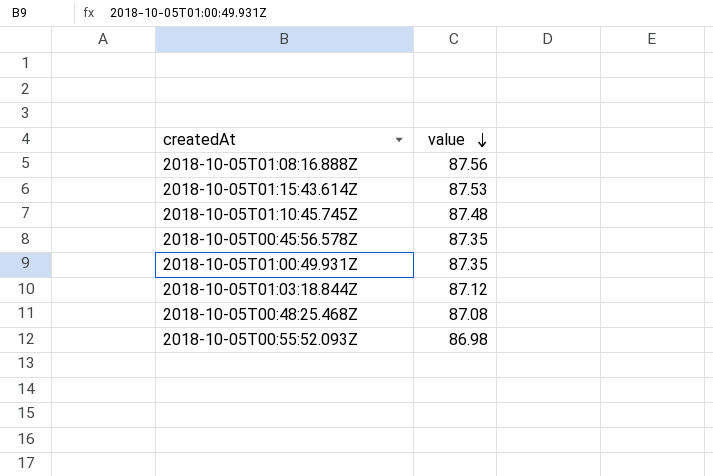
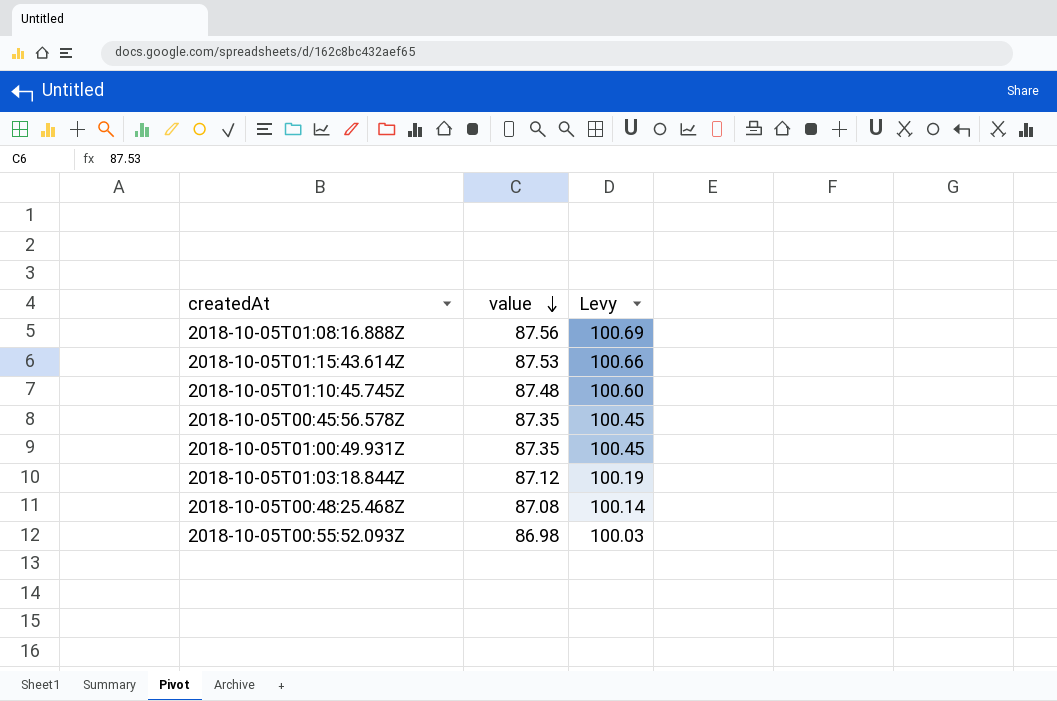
column Levy | formula: none -> [value] * 1.15

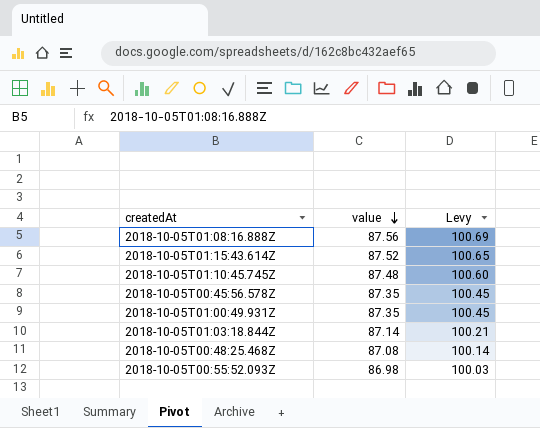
2018-10-05T01:15:43.614Z | value: 87.53 -> 87.52
2018-10-05T01:15:43.614Z | Levy: 100.66 -> 100.65
2018-10-05T01:03:18.844Z | value: 87.12 -> 87.14
2018-10-05T01:03:18.844Z | Levy: 100.19 -> 100.21

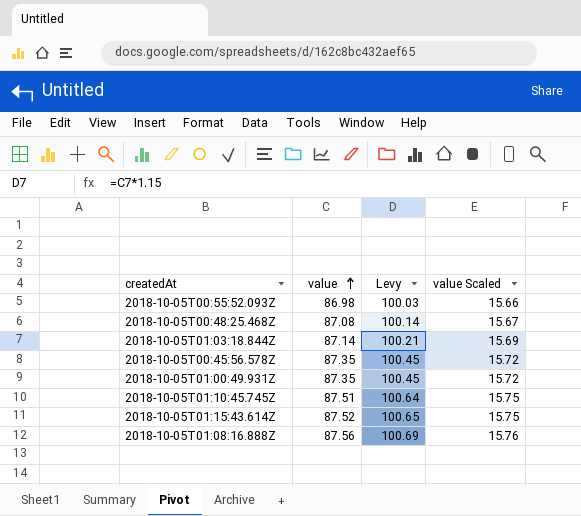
row order: value descending -> value ascending
column value Scaled | formula: none -> [value] * 0.18
2018-10-05T01:10:45.745Z | value: 87.48 -> 87.51
2018-10-05T01:10:45.745Z | Levy: 100.60 -> 100.64

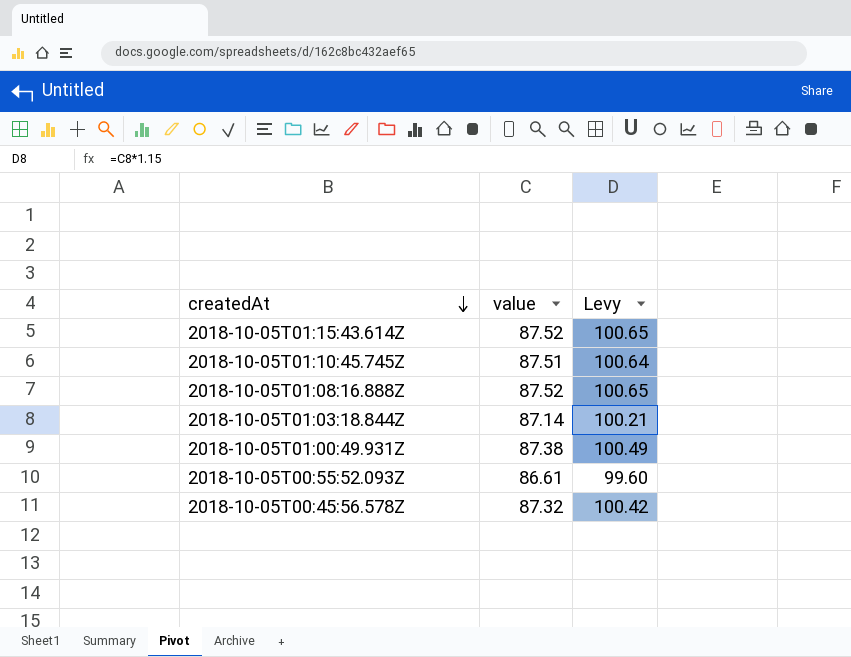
row order: value ascending -> createdAt descending
column value Scaled | formula: [value] * 0.18 -> none
row 2018-10-05T00:48:25.468Z: 87.08 | 100.14 | 15.67 -> none
2018-10-05T01:08:16.888Z | value: 87.56 -> 87.52
2018-10-05T01:08:16.888Z | Levy: 100.69 -> 100.65
2018-10-05T01:00:49.931Z | value: 87.35 -> 87.38
2018-10-05T01:00:49.931Z | Levy: 100.45 -> 100.49
2018-10-05T00:55:52.093Z | value: 86.98 -> 86.61
2018-10-05T00:55:52.093Z | Levy: 100.03 -> 99.60
2018-10-05T00:45:56.578Z | value: 87.35 -> 87.32
2018-10-05T00:45:56.578Z | Levy: 100.45 -> 100.42

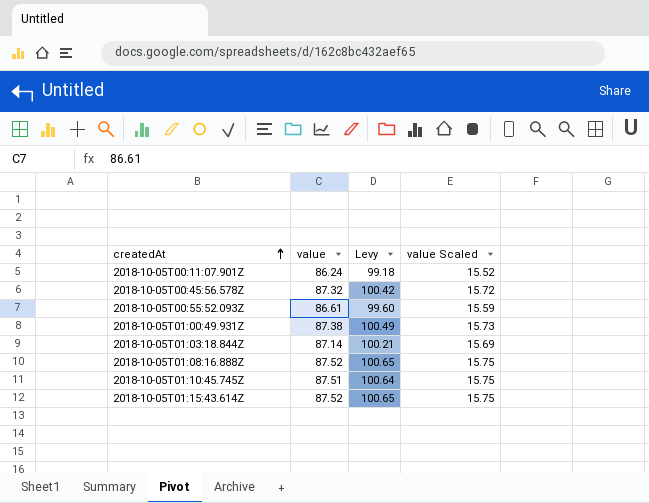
row order: createdAt descending -> createdAt ascending
column value Scaled | formula: none -> [value] * 0.18
row 2018-10-05T00:11:07.901Z: none -> 86.24 | 99.18 | 15.52

